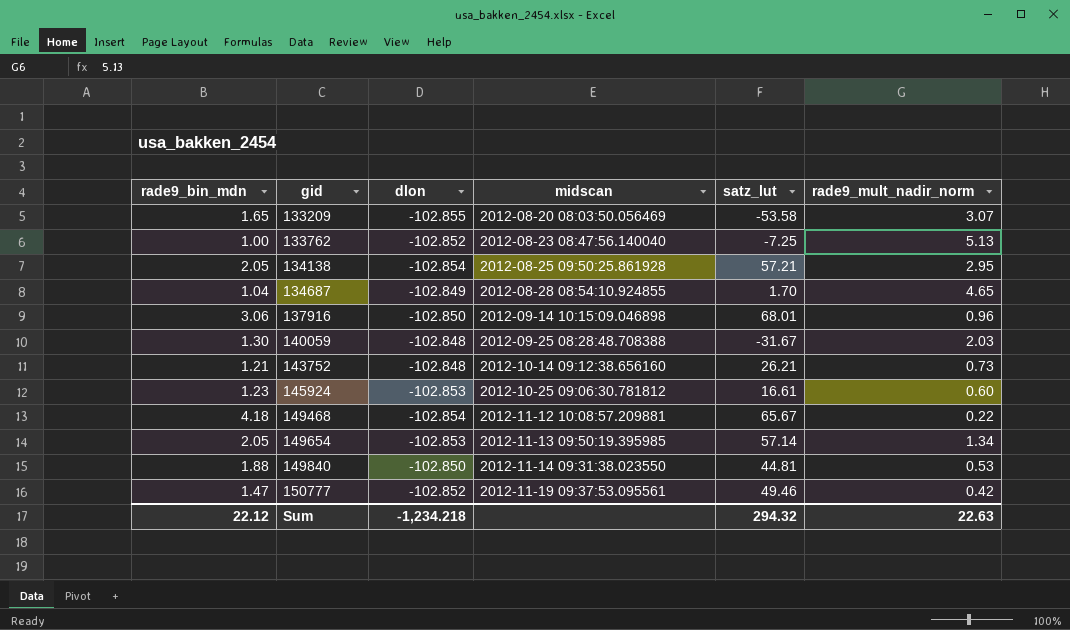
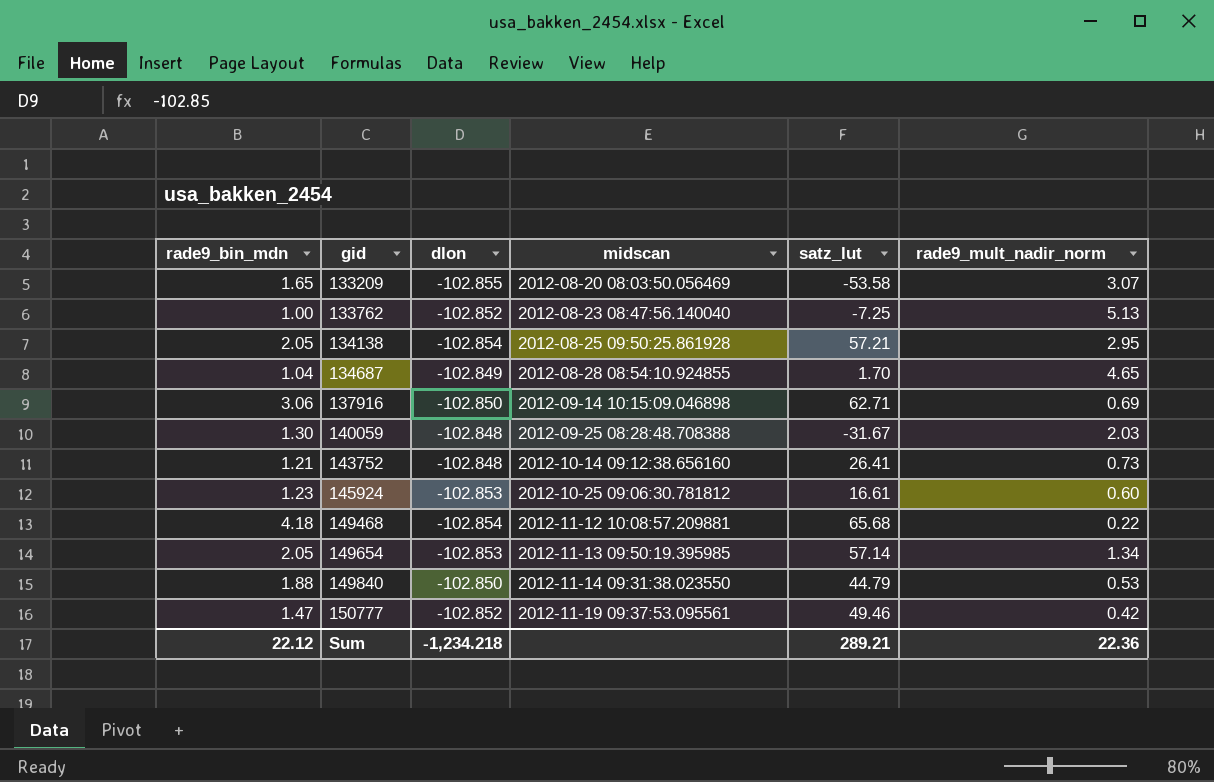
137916 | satz_lut: 68.01 -> 62.71
137916 | rade9_mult_nadir_norm: 0.96 -> 0.69
143752 | satz_lut: 26.21 -> 26.41
149468 | satz_lut: 65.67 -> 65.68
149840 | satz_lut: 44.81 -> 44.79
Sum | satz_lut: 294.32 -> 289.21
Sum | rade9_mult_nadir_norm: 22.63 -> 22.36

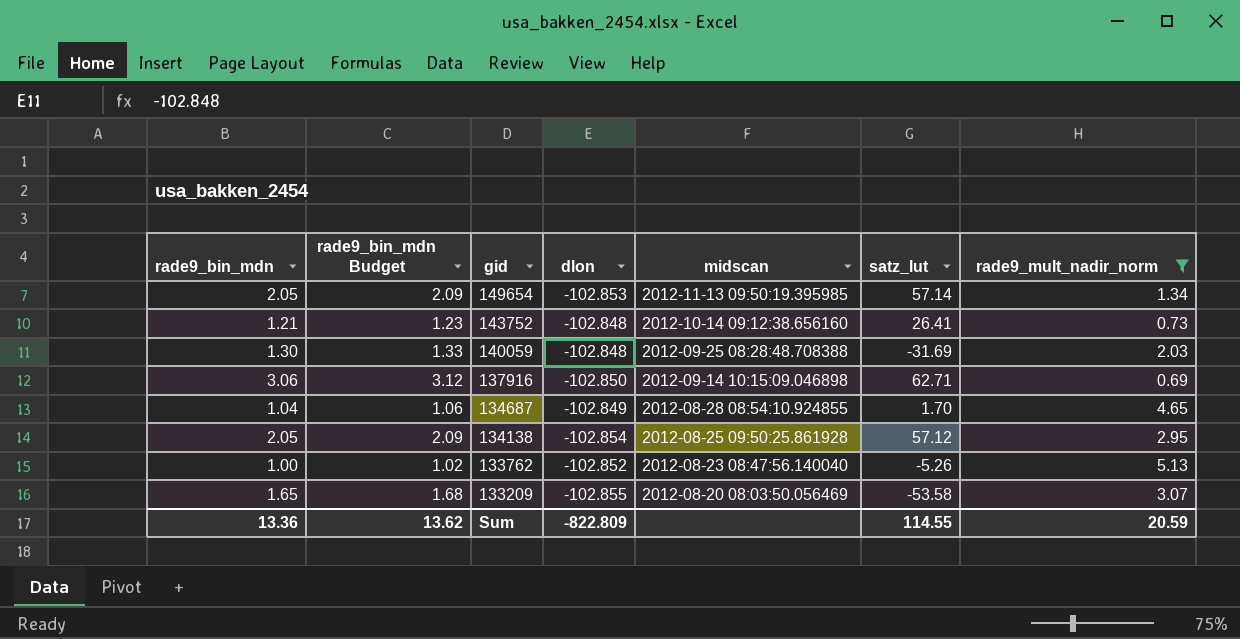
filter: none -> rade9_mult_nadir_norm >= 0.69
row order: gid ascending -> gid descending
column rade9_bin_mdn Budget | formula: none -> [rade9_bin_mdn] * 1.02
140059 | satz_lut: -31.67 -> -31.69
134138 | satz_lut: 57.21 -> 57.12
133762 | satz_lut: -7.25 -> -5.26
Sum | rade9_bin_mdn: 22.12 -> 13.36
Sum | dlon: -1,234.218 -> -822.809
Sum | satz_lut: 289.21 -> 114.55
Sum | rade9_mult_nadir_norm: 22.36 -> 20.59

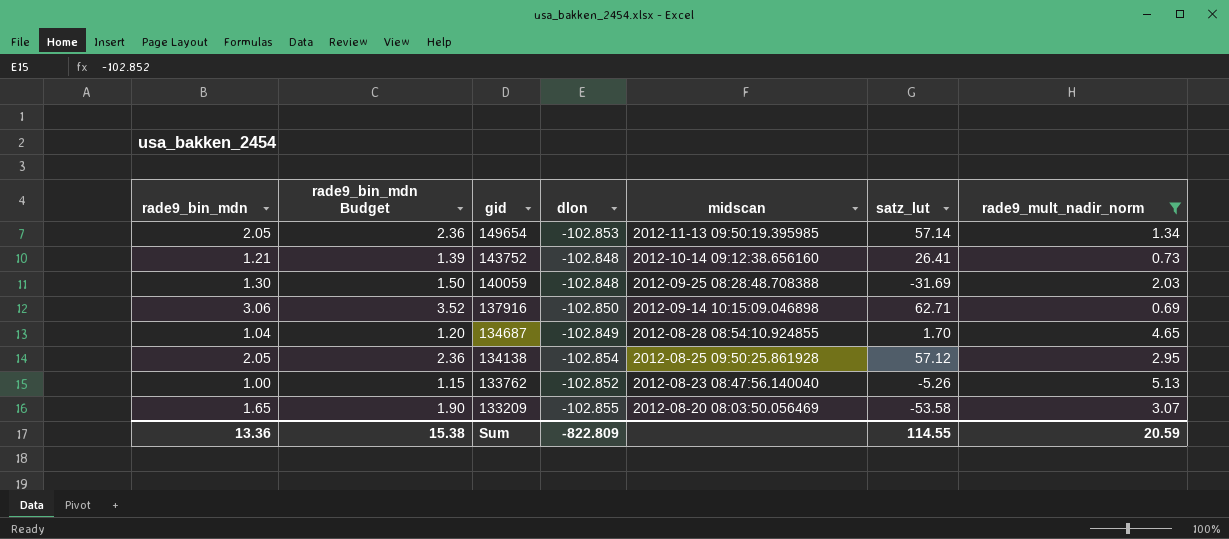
column rade9_bin_mdn Budget | formula: [rade9_bin_mdn] * 1.02 -> [rade9_bin_mdn] * 1.15
Sum | rade9_bin_mdn Budget: 13.62 -> 15.38

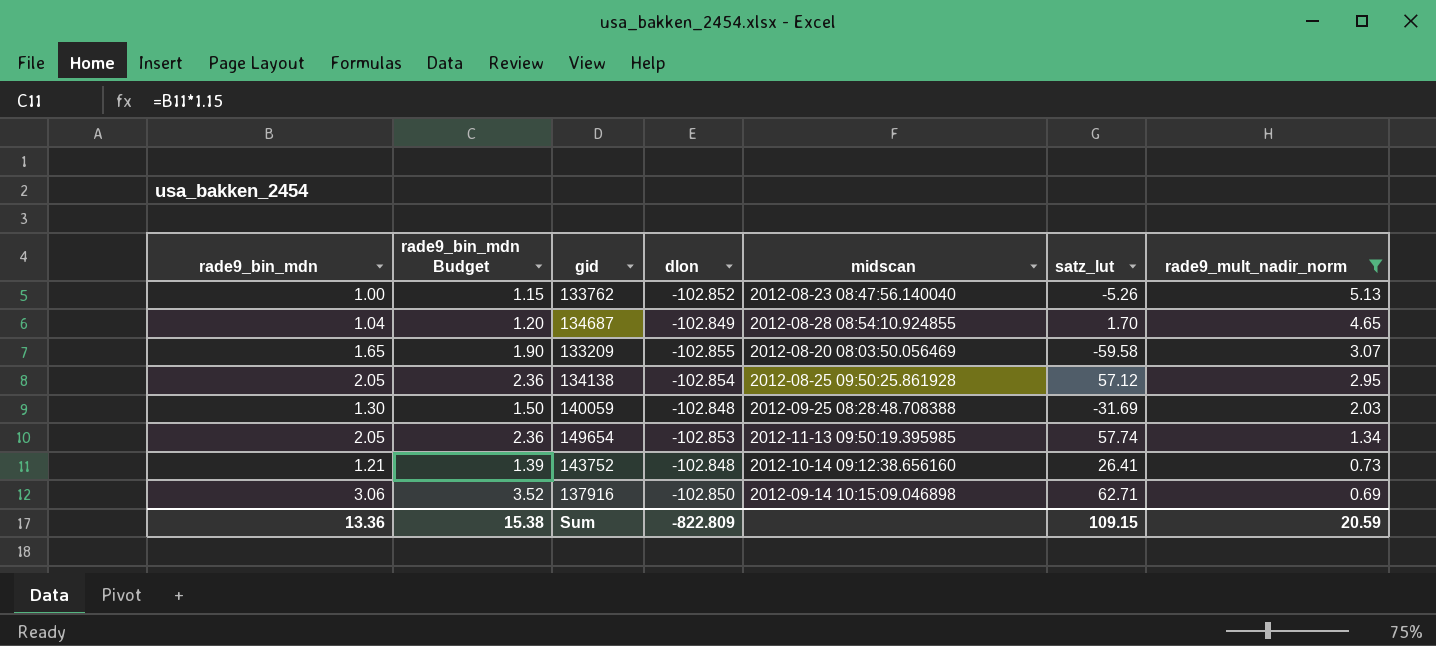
row order: gid descending -> rade9_mult_nadir_norm descending
133209 | satz_lut: -53.58 -> -59.58
149654 | satz_lut: 57.14 -> 57.74
Sum | satz_lut: 114.55 -> 109.15

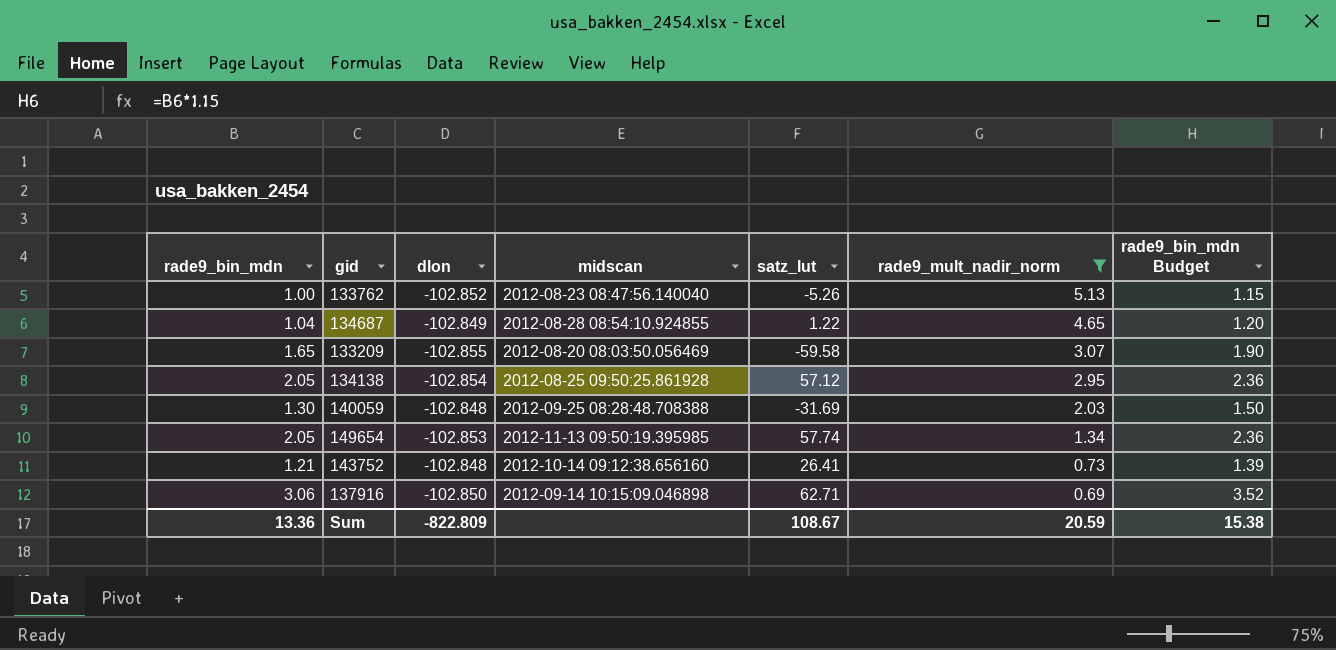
column rade9_bin_mdn Budget | position: 2 -> 7
134687 | satz_lut: 1.70 -> 1.22
Sum | satz_lut: 109.15 -> 108.67

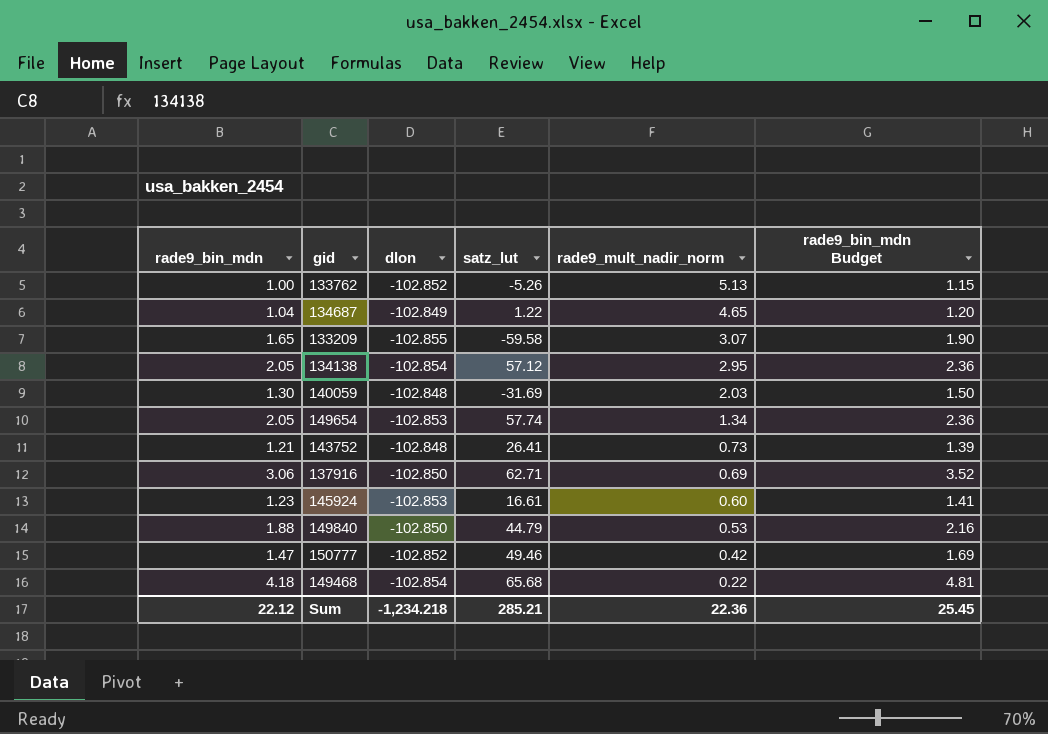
filter: rade9_mult_nadir_norm >= 0.69 -> none
column midscan | position: 4 -> none
Sum | rade9_bin_mdn: 13.36 -> 22.12
Sum | dlon: -822.809 -> -1,234.218
Sum | satz_lut: 108.67 -> 285.21
Sum | rade9_mult_nadir_norm: 20.59 -> 22.36
Sum | rade9_bin_mdn Budget: 15.38 -> 25.45

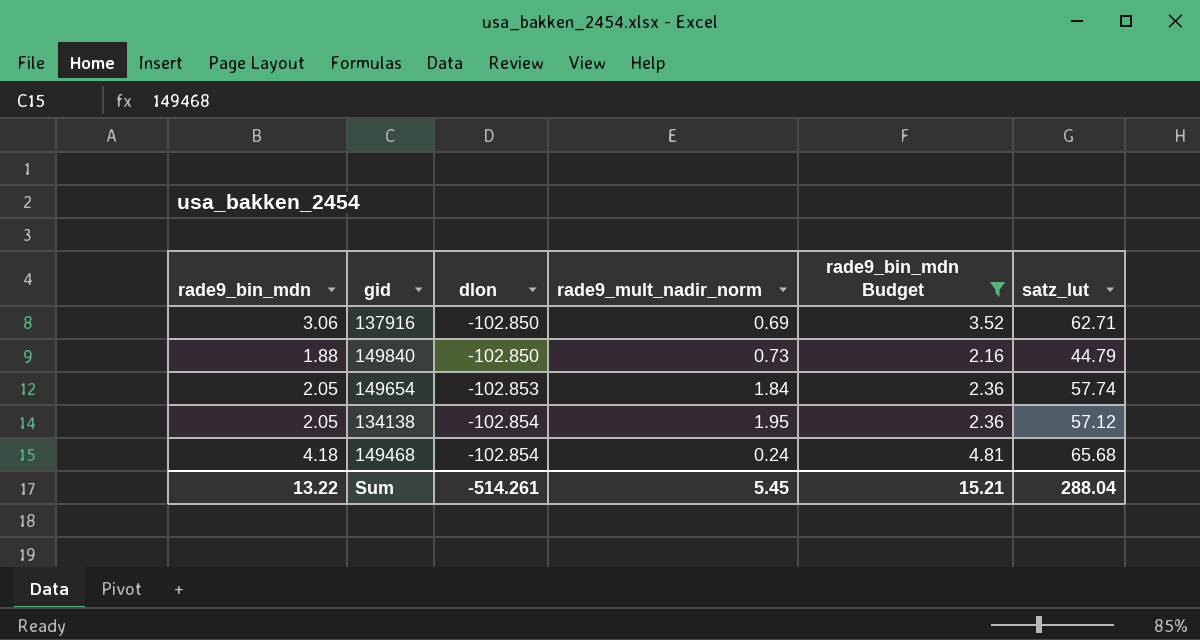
filter: none -> rade9_bin_mdn Budget >= 2.16
row order: rade9_mult_nadir_norm descending -> dlon descending
column satz_lut | position: 4 -> 6
149840 | rade9_mult_nadir_norm: 0.53 -> 0.73
149654 | rade9_mult_nadir_norm: 1.34 -> 1.84
134138 | rade9_mult_nadir_norm: 2.95 -> 1.95
149468 | rade9_mult_nadir_norm: 0.22 -> 0.24
Sum | rade9_bin_mdn: 22.12 -> 13.22
Sum | dlon: -1,234.218 -> -514.261
Sum | rade9_mult_nadir_norm: 22.36 -> 5.45
Sum | rade9_bin_mdn Budget: 25.45 -> 15.21
Sum | satz_lut: 285.21 -> 288.04

